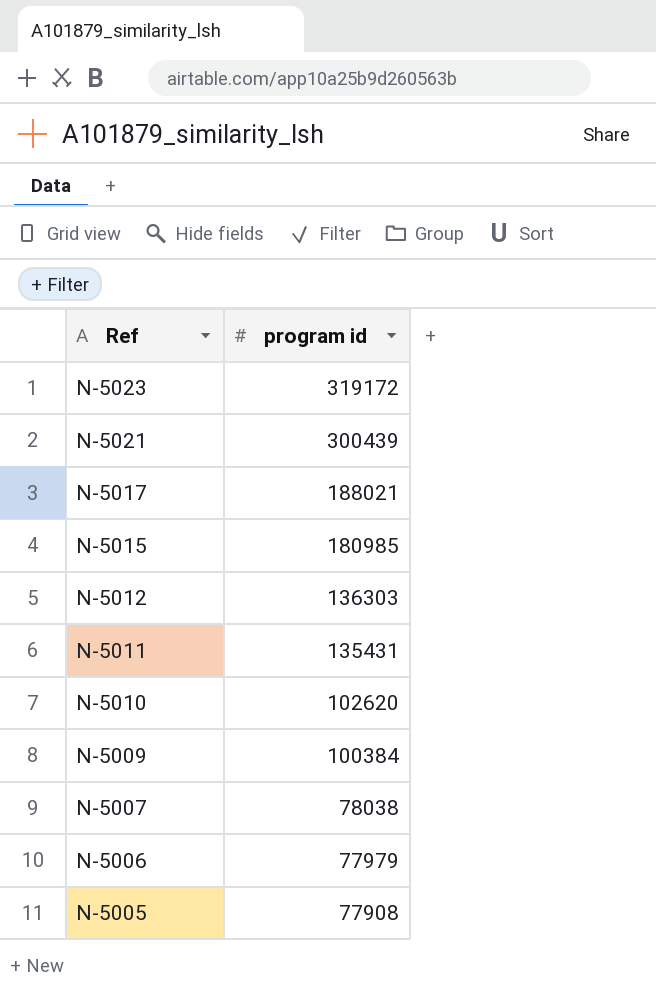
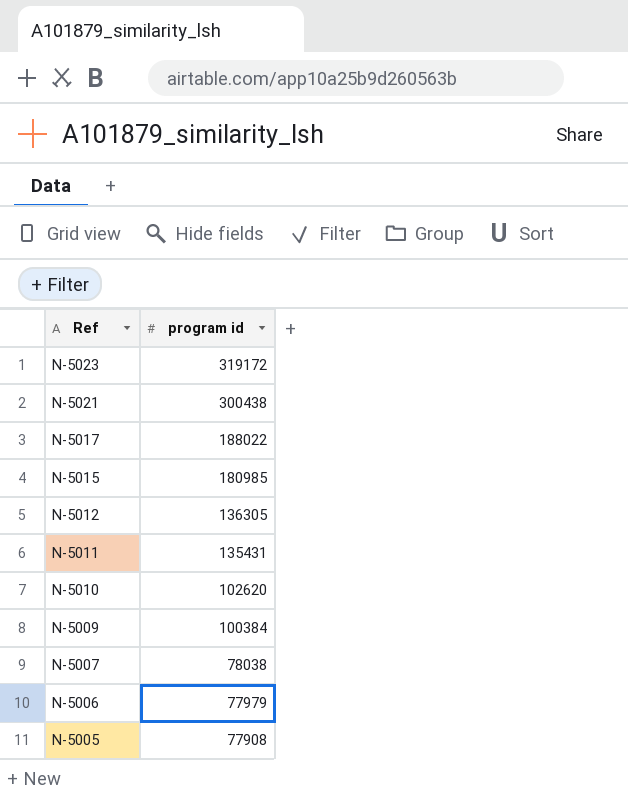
N-5021 | program id: 300439 -> 300438
N-5017 | program id: 188021 -> 188022
N-5012 | program id: 136303 -> 136305

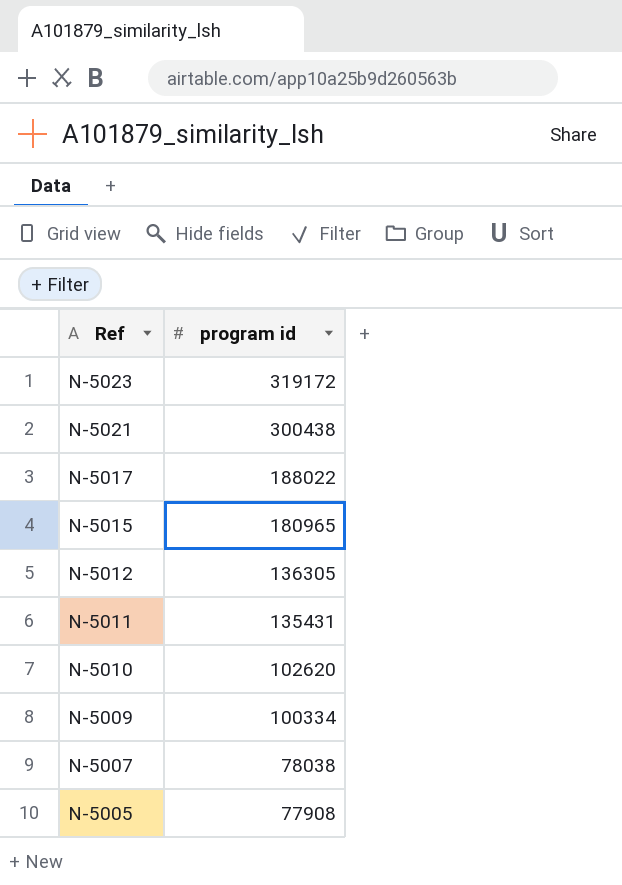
row N-5006: 77979 -> none
N-5015 | program id: 180985 -> 180965
N-5009 | program id: 100384 -> 100334

